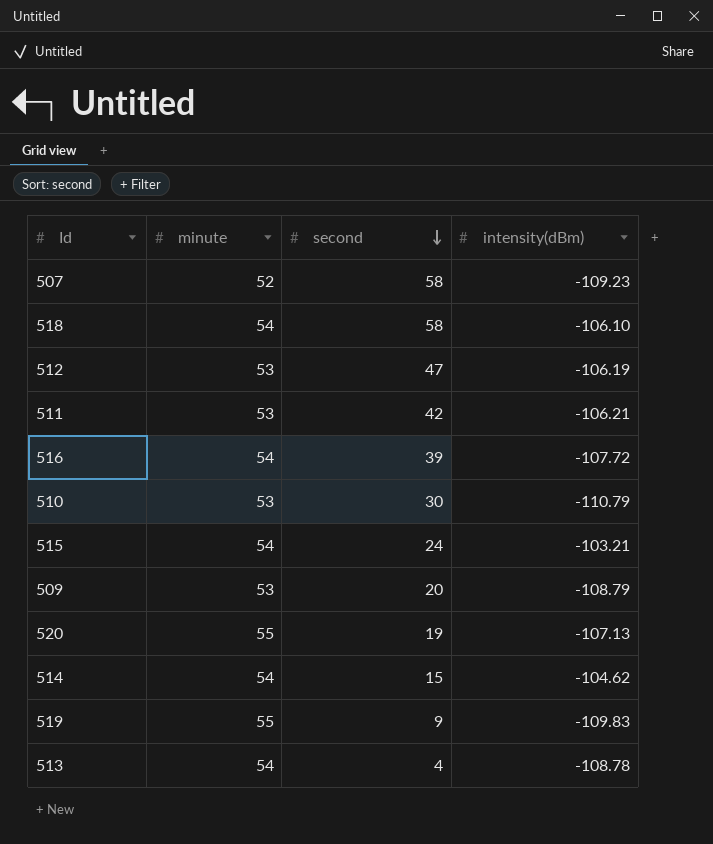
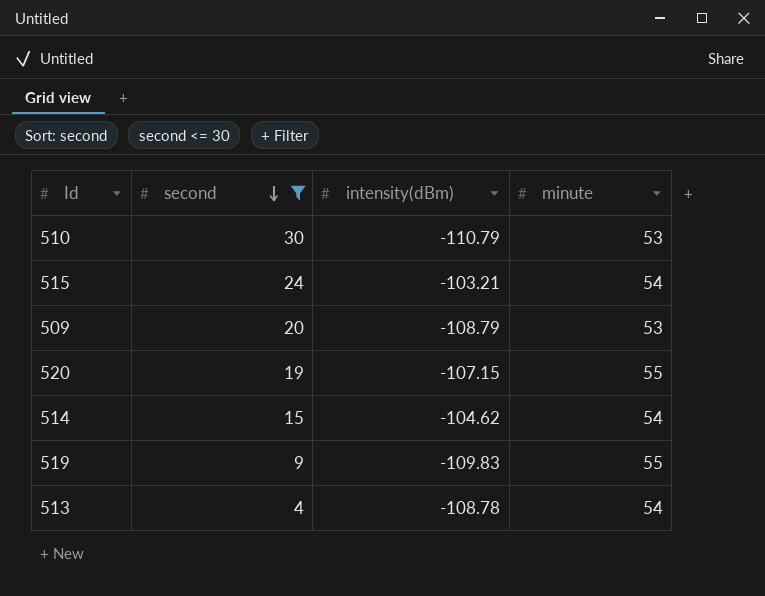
filter: none -> second <= 30
column minute | position: 2 -> 4
520 | intensity(dBm): -107.13 -> -107.15

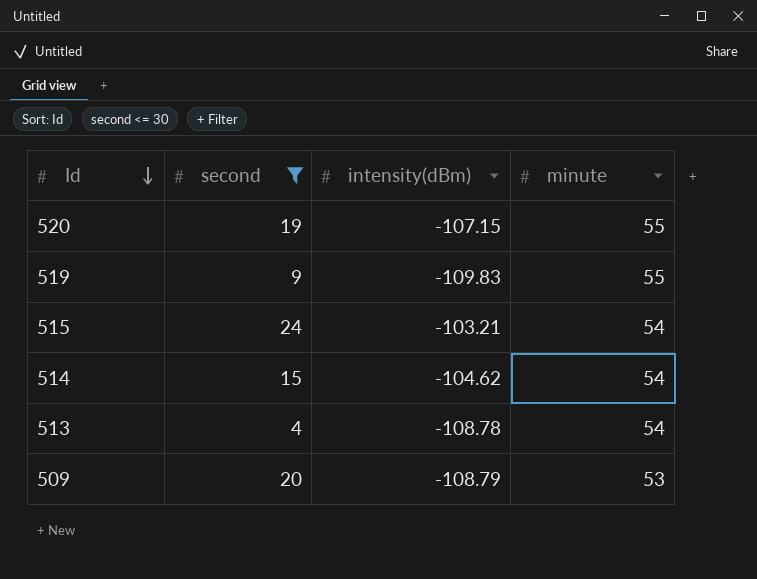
row order: second descending -> Id descending
row 510: 30 | -110.79 | 53 -> none

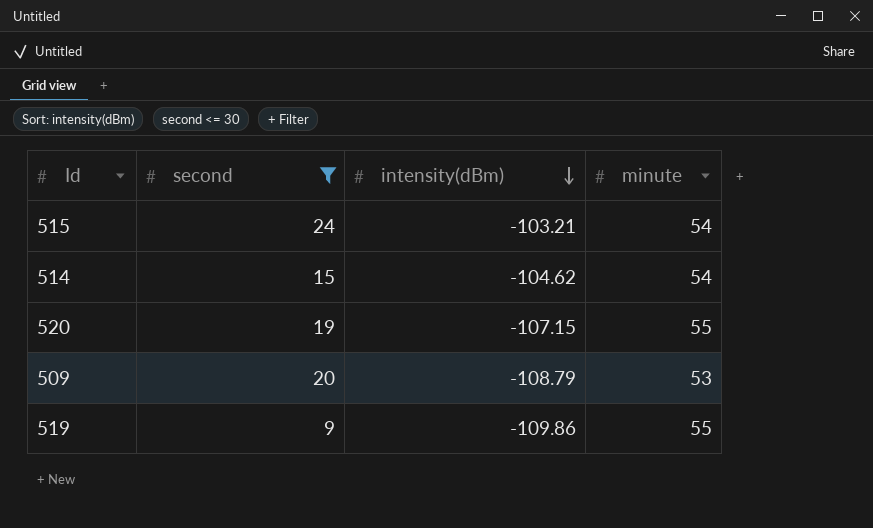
row order: Id descending -> intensity(dBm) descending
row 513: 4 | -108.78 | 54 -> none
519 | intensity(dBm): -109.83 -> -109.86

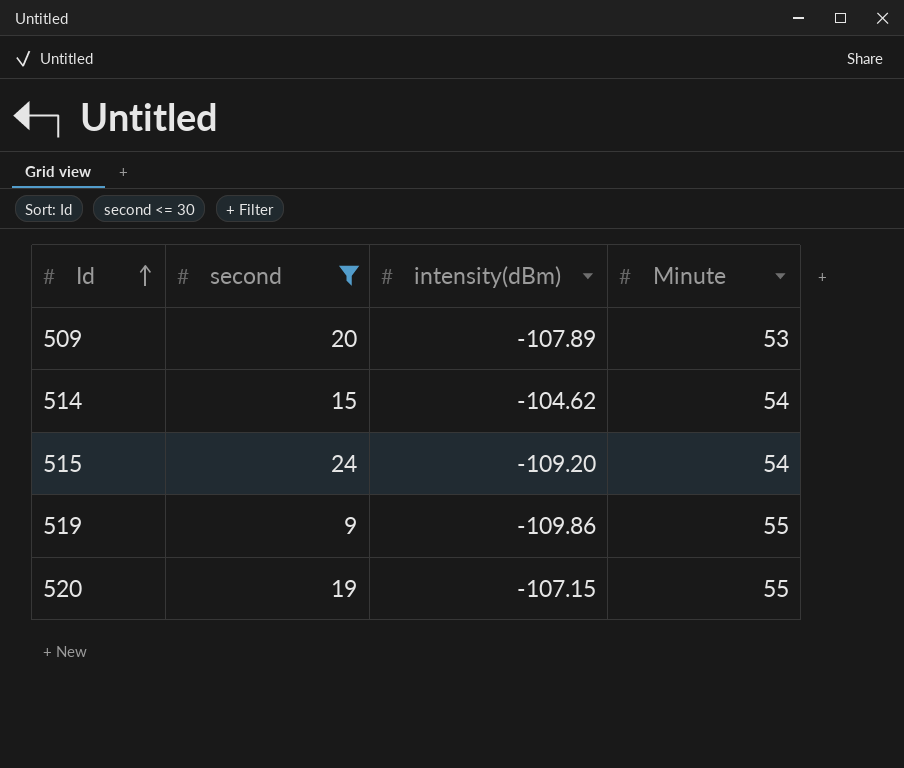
row order: intensity(dBm) descending -> Id ascending
column name: minute -> Minute
509 | intensity(dBm): -108.79 -> -107.89
515 | intensity(dBm): -103.21 -> -109.20

